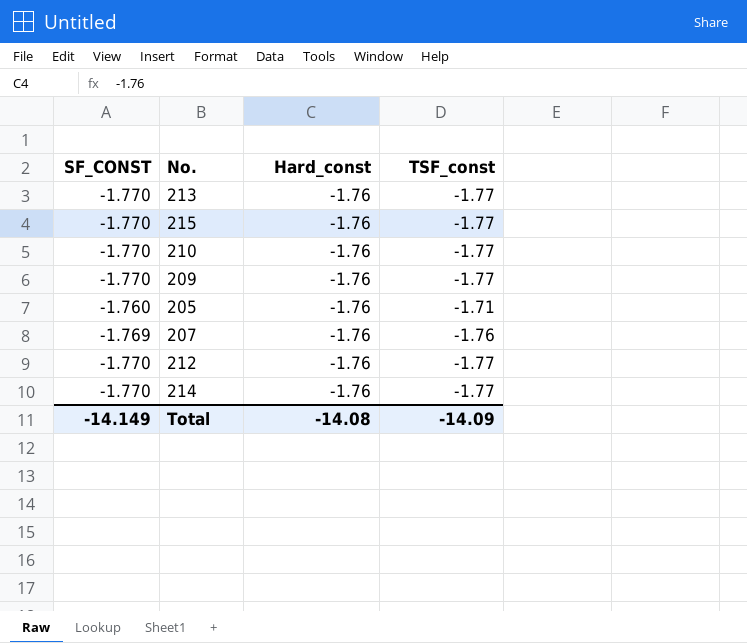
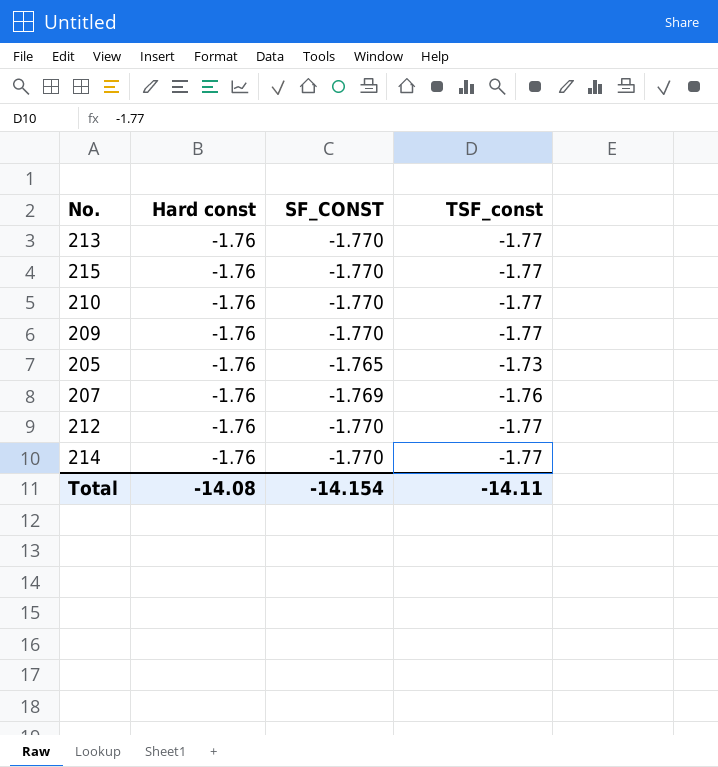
column name: Hard_const -> Hard const
column SF_CONST | position: 1 -> 3
205 | SF_CONST: -1.760 -> -1.765
205 | TSF_const: -1.71 -> -1.73
Total | SF_CONST: -14.149 -> -14.154
Total | TSF_const: -14.09 -> -14.11

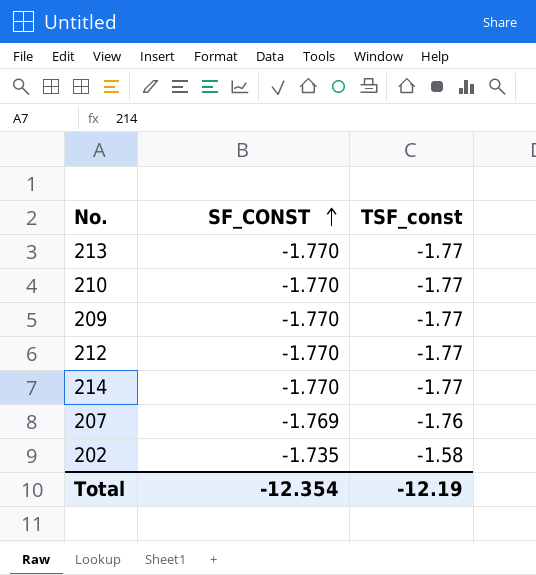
row order: none -> SF_CONST ascending
column Hard const | position: 2 -> none
row 215: -1.76 | -1.770 | -1.77 -> none
row 205: -1.76 | -1.765 | -1.73 -> none
row 202: none -> -1.735 | -1.58
Total | SF_CONST: -14.154 -> -12.354
Total | TSF_const: -14.11 -> -12.19

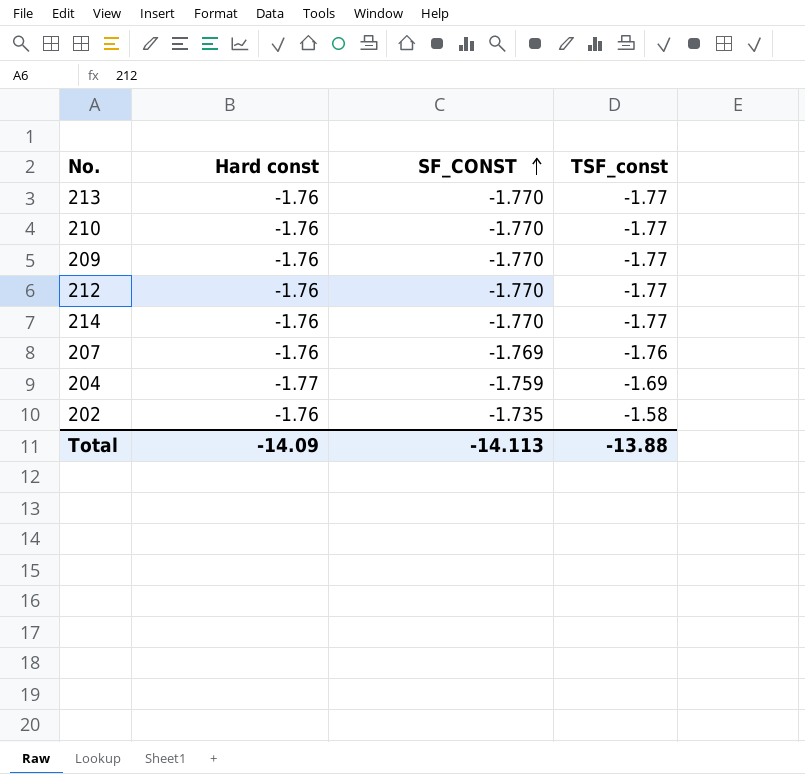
column Hard const | position: none -> 2
row 204: none -> -1.77 | -1.759 | -1.69
Total | SF_CONST: -12.354 -> -14.113
Total | TSF_const: -12.19 -> -13.88

